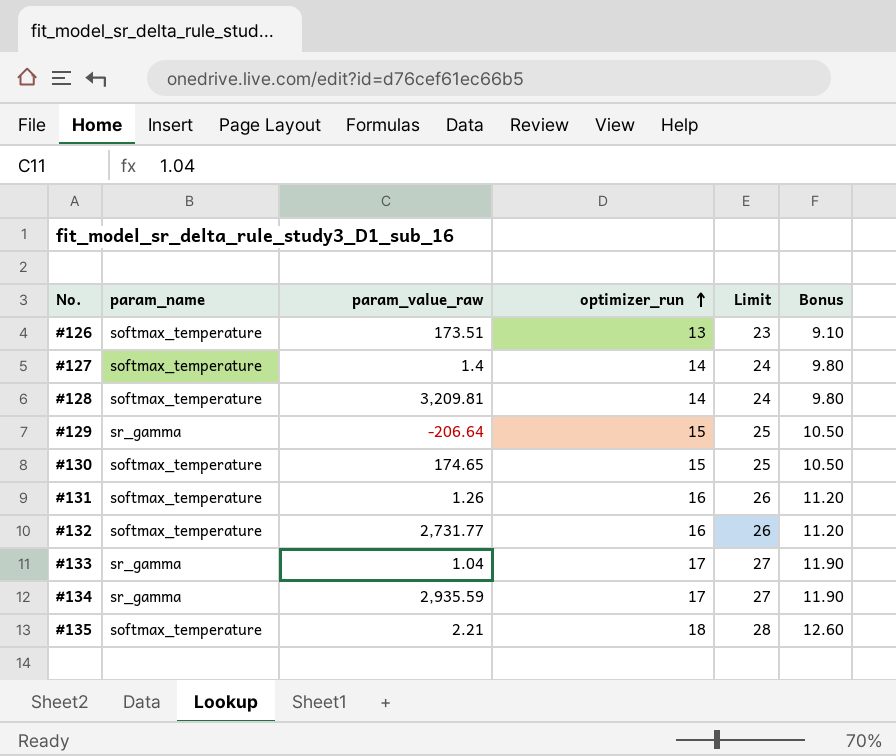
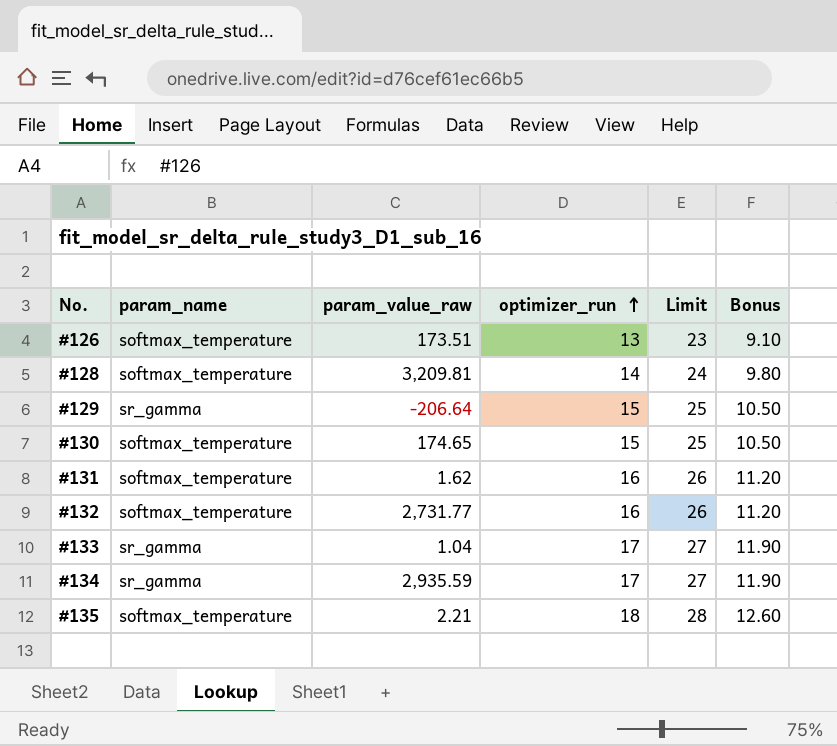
row #127: softmax_temperature | 1.4 | 14 | 24 | 9.80 -> none
#131 | param_value_raw: 1.26 -> 1.62

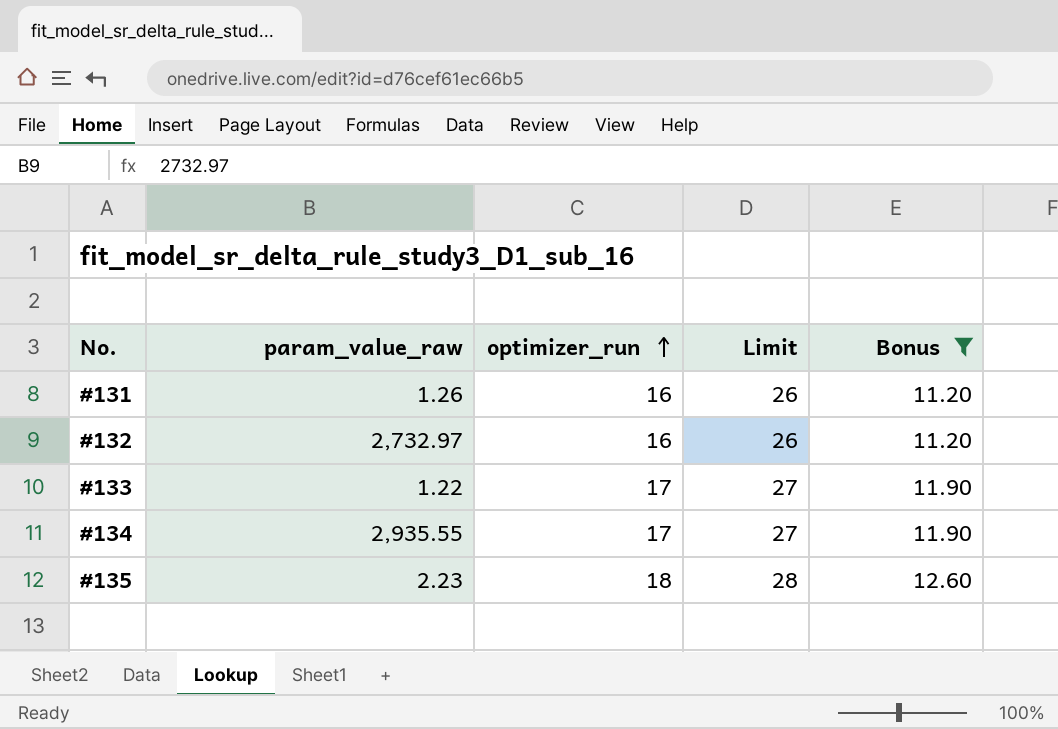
filter: none -> Bonus >= 11.20
column param_name | position: 2 -> none
#131 | param_value_raw: 1.62 -> 1.26
#132 | param_value_raw: 2,731.77 -> 2,732.97
#133 | param_value_raw: 1.04 -> 1.22
#134 | param_value_raw: 2,935.59 -> 2,935.55
#135 | param_value_raw: 2.21 -> 2.23

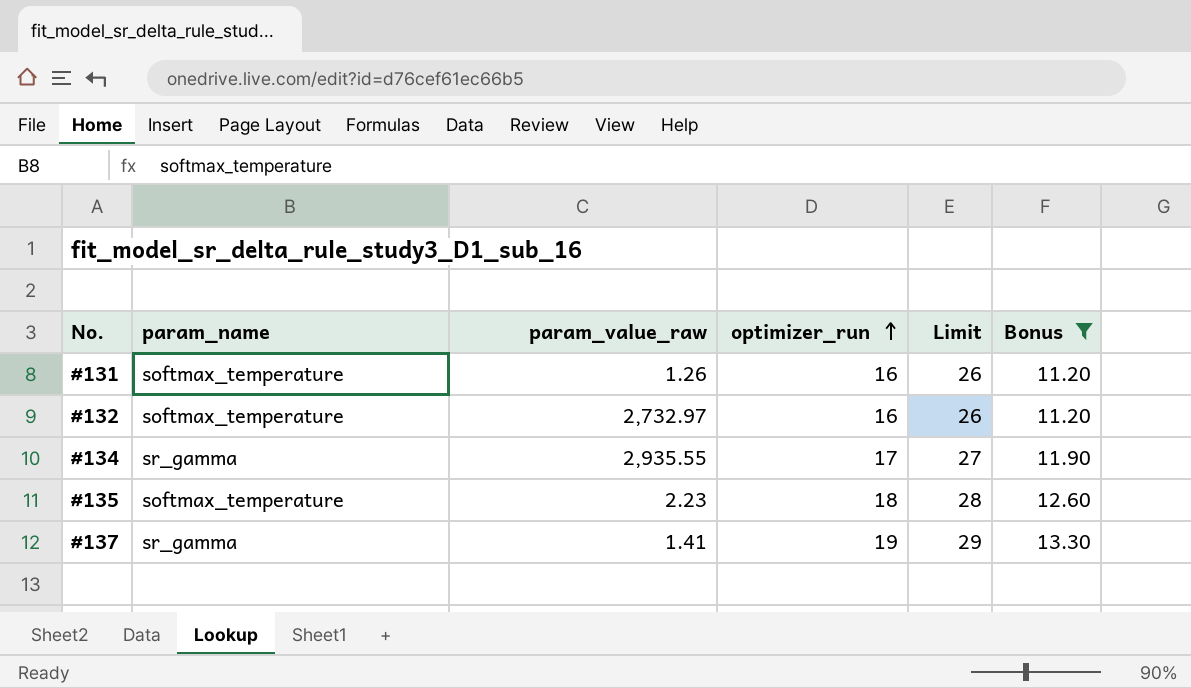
column param_name | position: none -> 2
row #133: 1.22 | 17 | 27 | 11.90 -> none
row #137: none -> sr_gamma | 1.41 | 19 | 29 | 13.30

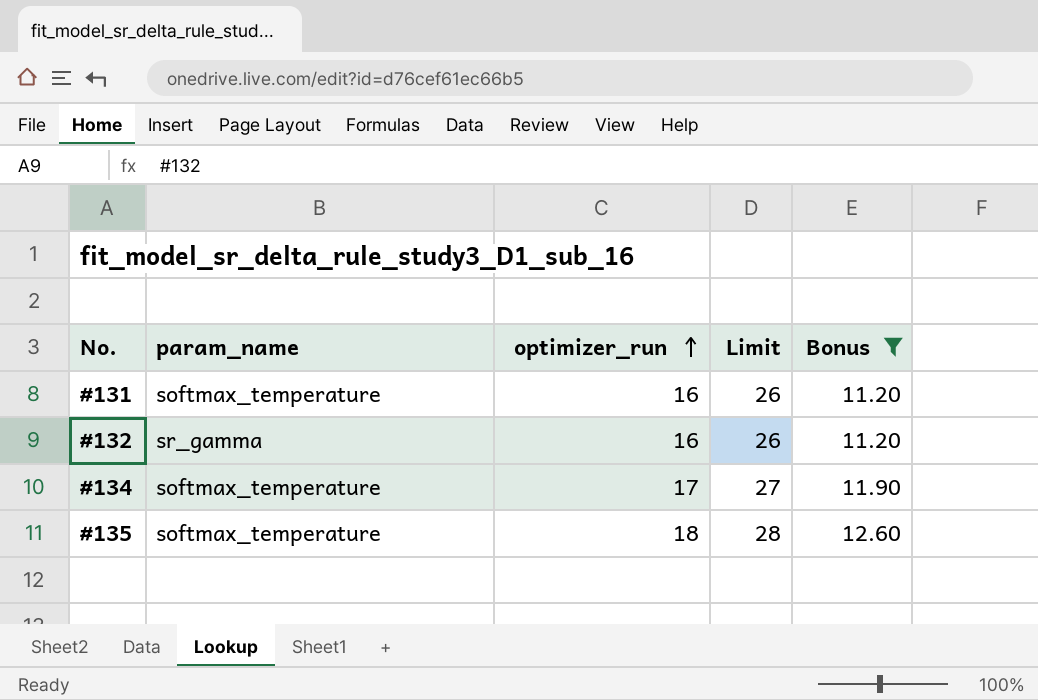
column param_value_raw | position: 3 -> none
row #137: sr_gamma | 1.41 | 19 | 29 | 13.30 -> none
#132 | param_name: softmax_temperature -> sr_gamma
#134 | param_name: sr_gamma -> softmax_temperature

